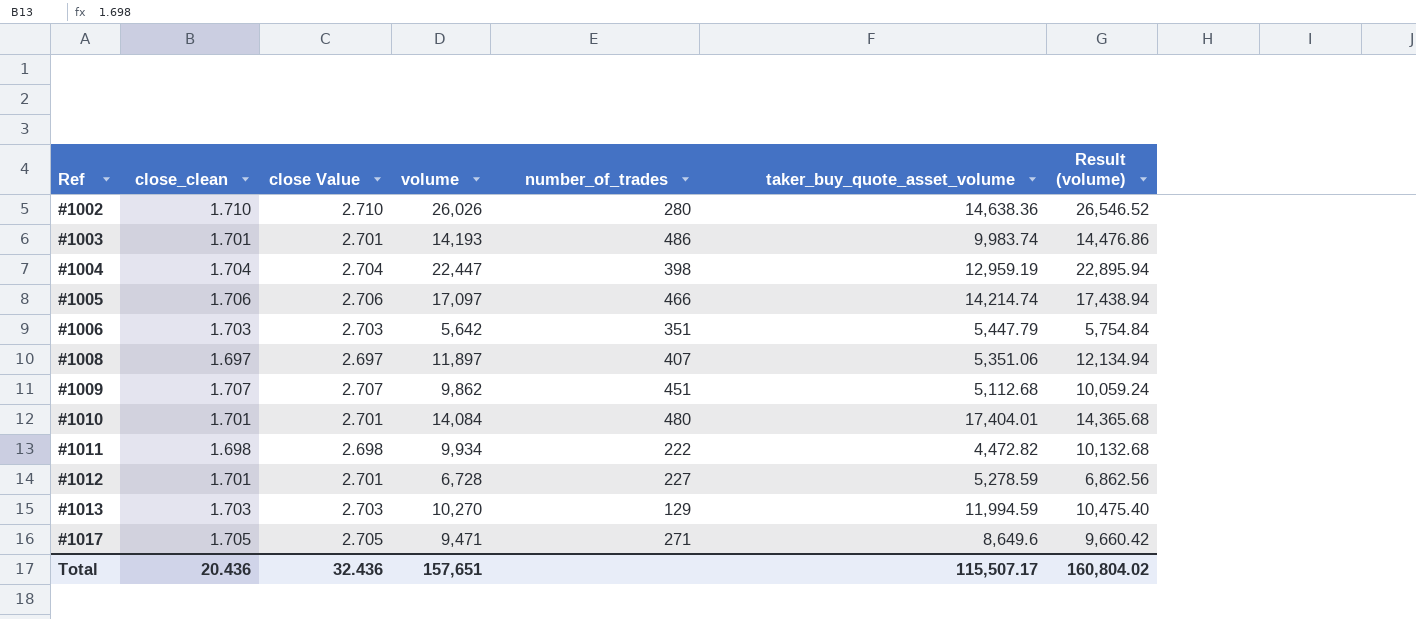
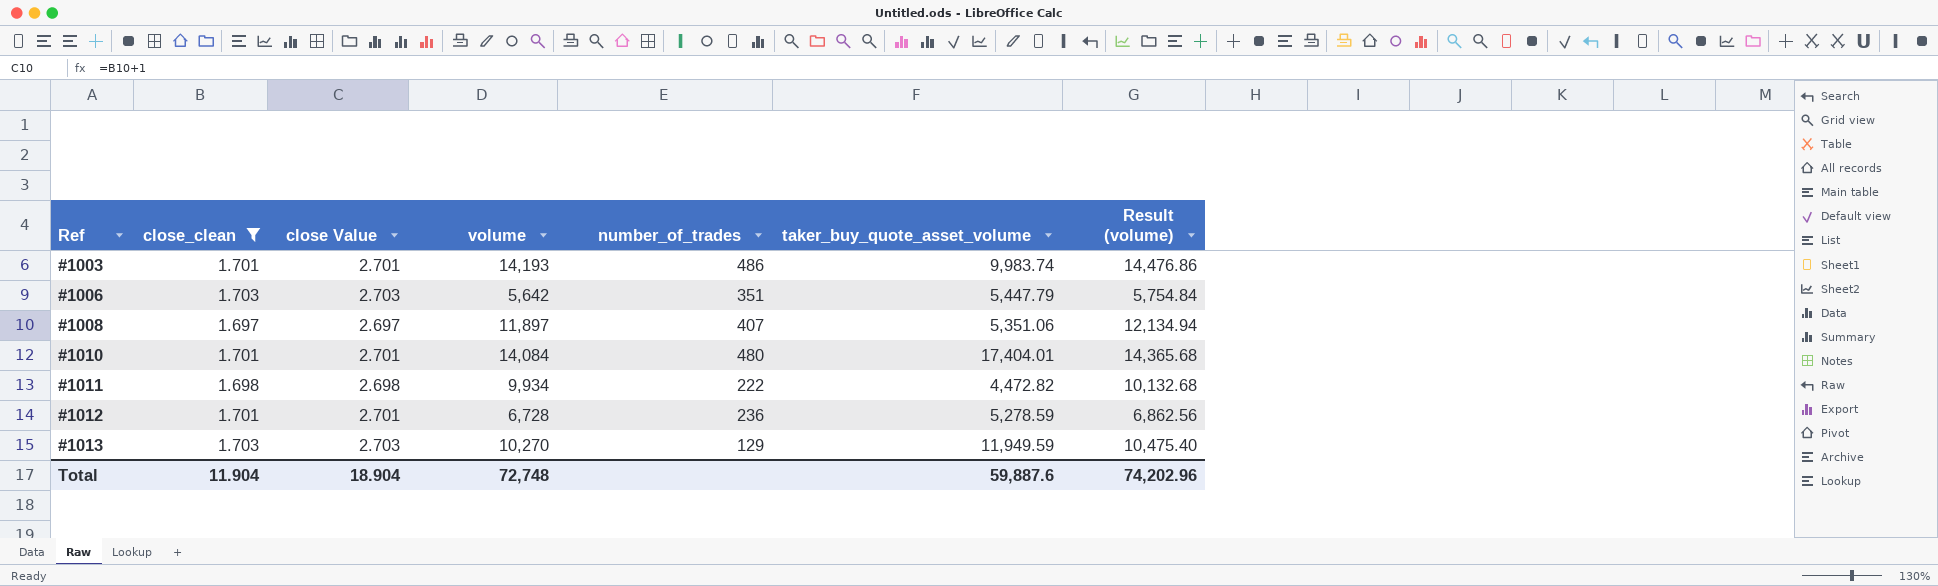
filter: none -> close_clean <= 1.703
#1012 | number_of_trades: 227 -> 236
#1013 | taker_buy_quote_asset_volume: 11,994.59 -> 11,949.59
Total | close_clean: 20.436 -> 11.904
Total | close Value: 32.436 -> 18.904
Total | volume: 157,651 -> 72,748
Total | taker_buy_quote_asset_volume: 115,507.17 -> 59,887.6
Total | Result (volume): 160,804.02 -> 74,202.96

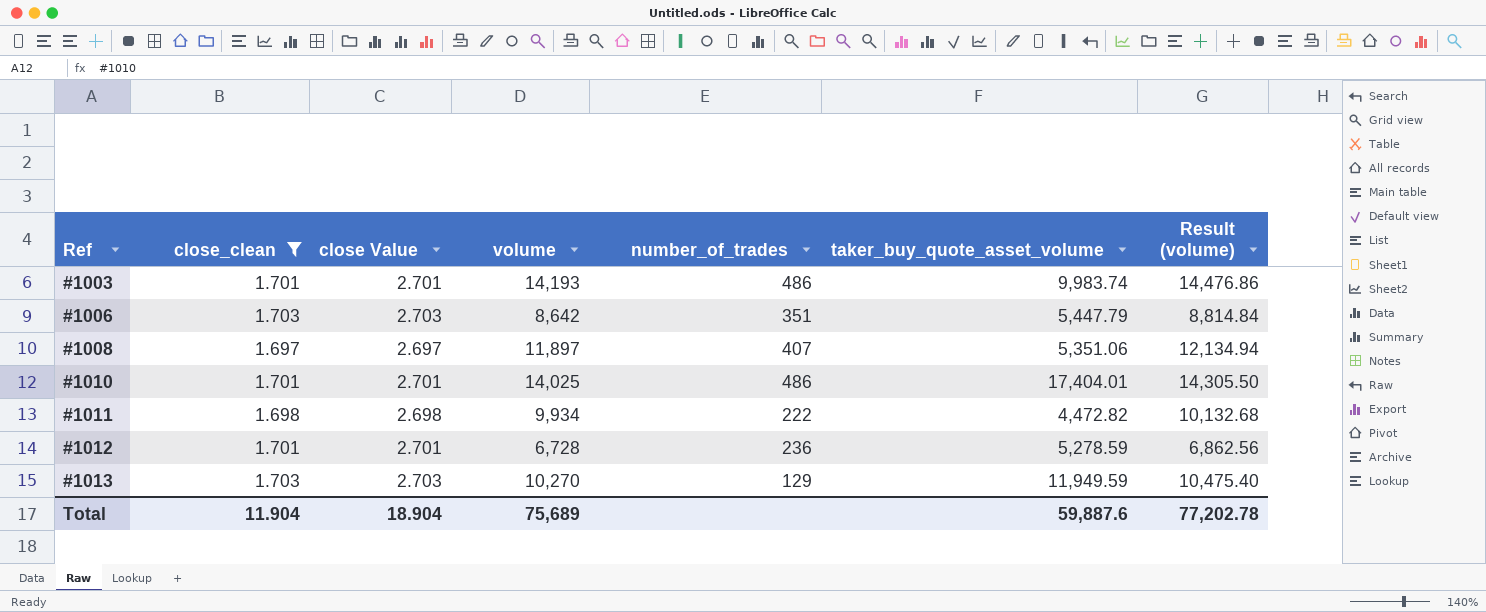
#1006 | volume: 5,642 -> 8,642
#1006 | Result (volume): 5,754.84 -> 8,814.84
#1010 | volume: 14,084 -> 14,025
#1010 | number_of_trades: 480 -> 486
#1010 | Result (volume): 14,365.68 -> 14,305.50
Total | volume: 72,748 -> 75,689
Total | Result (volume): 74,202.96 -> 77,202.78

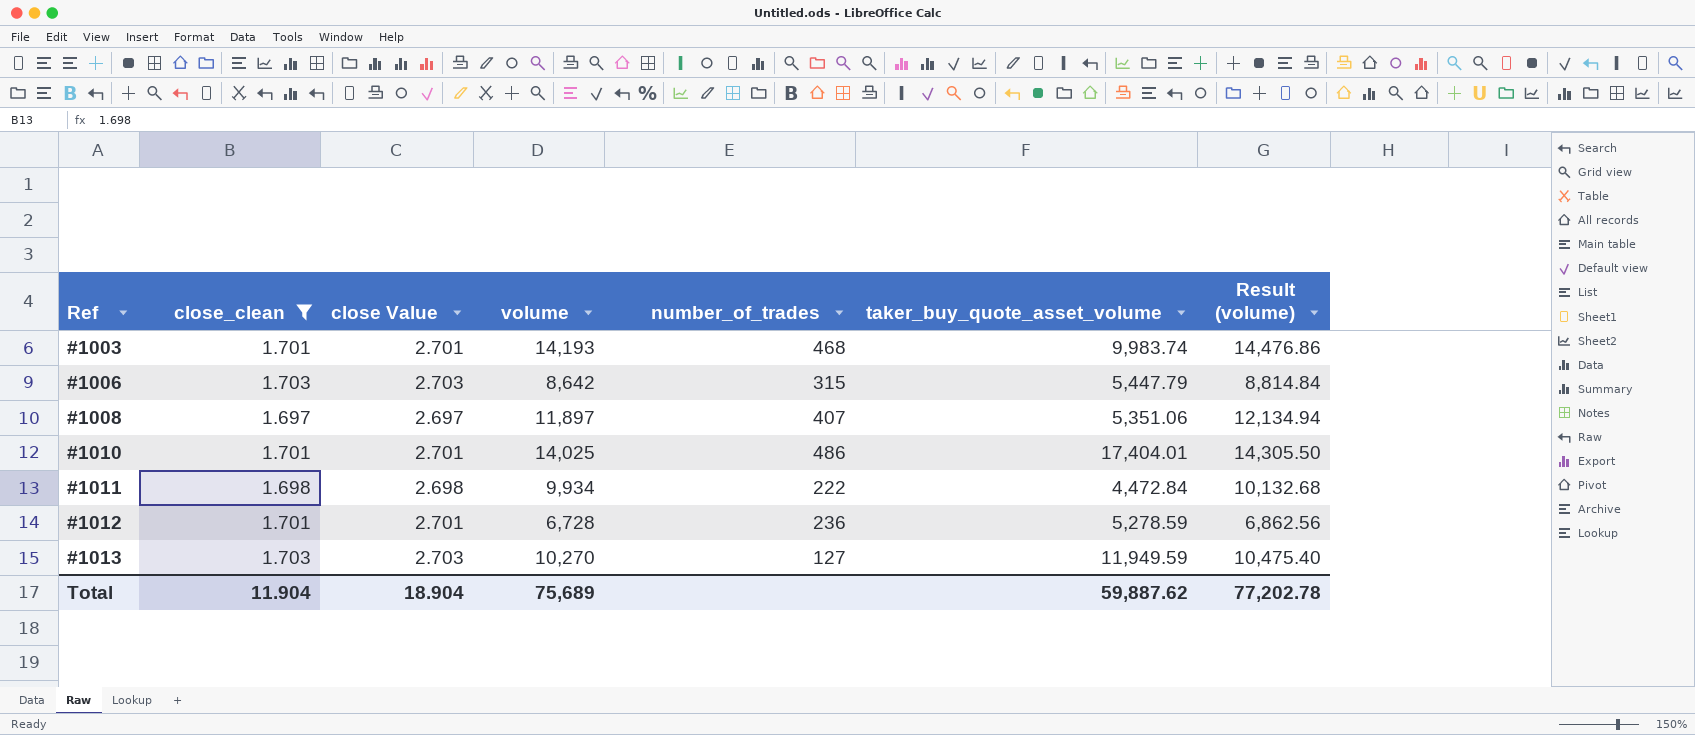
#1003 | number_of_trades: 486 -> 468
#1006 | number_of_trades: 351 -> 315
#1011 | taker_buy_quote_asset_volume: 4,472.82 -> 4,472.84
#1013 | number_of_trades: 129 -> 127
Total | taker_buy_quote_asset_volume: 59,887.6 -> 59,887.62

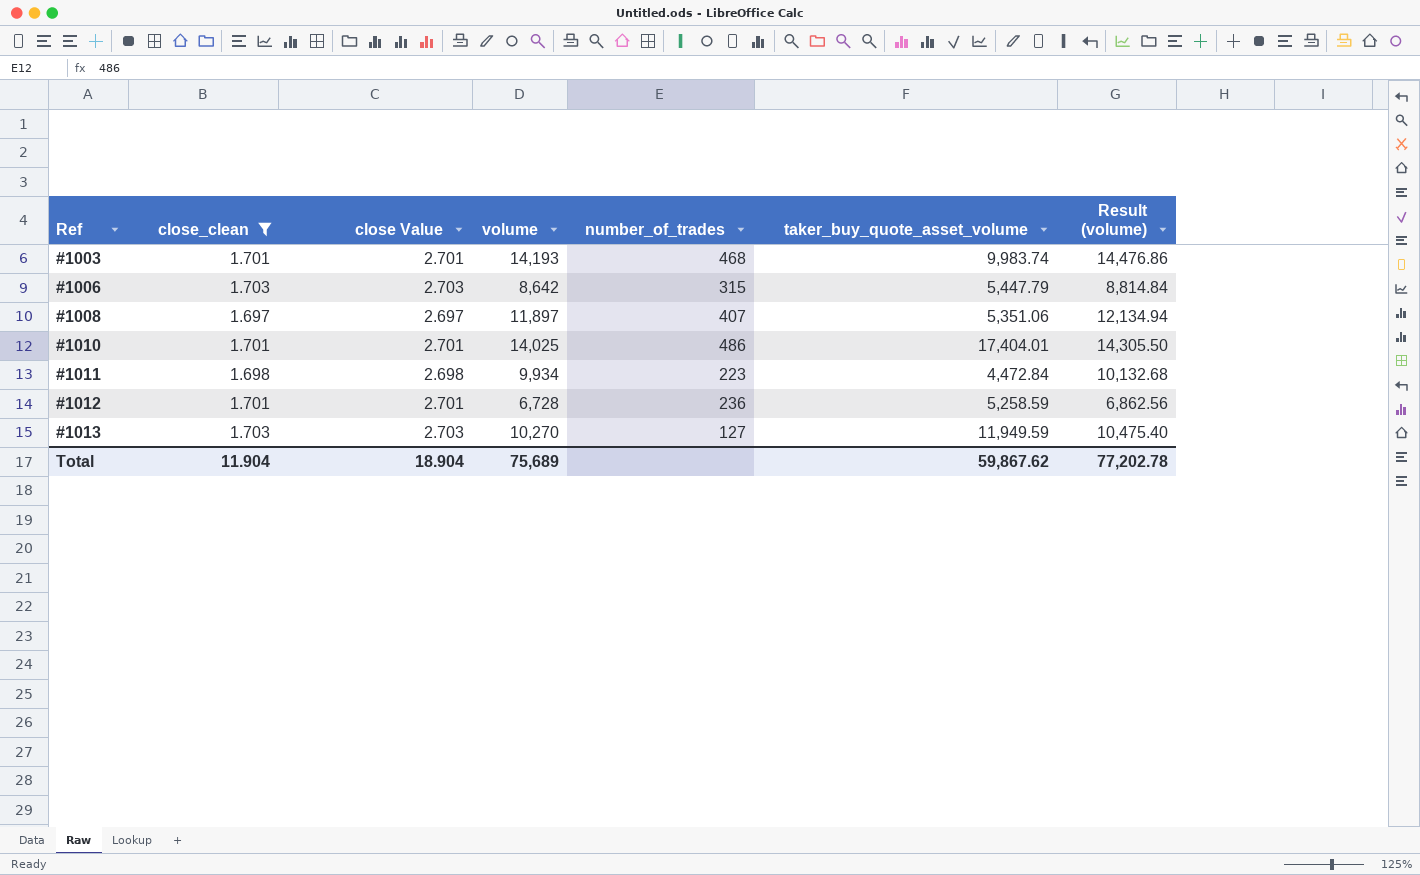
#1011 | number_of_trades: 222 -> 223
#1012 | taker_buy_quote_asset_volume: 5,278.59 -> 5,258.59
Total | taker_buy_quote_asset_volume: 59,887.62 -> 59,867.62

